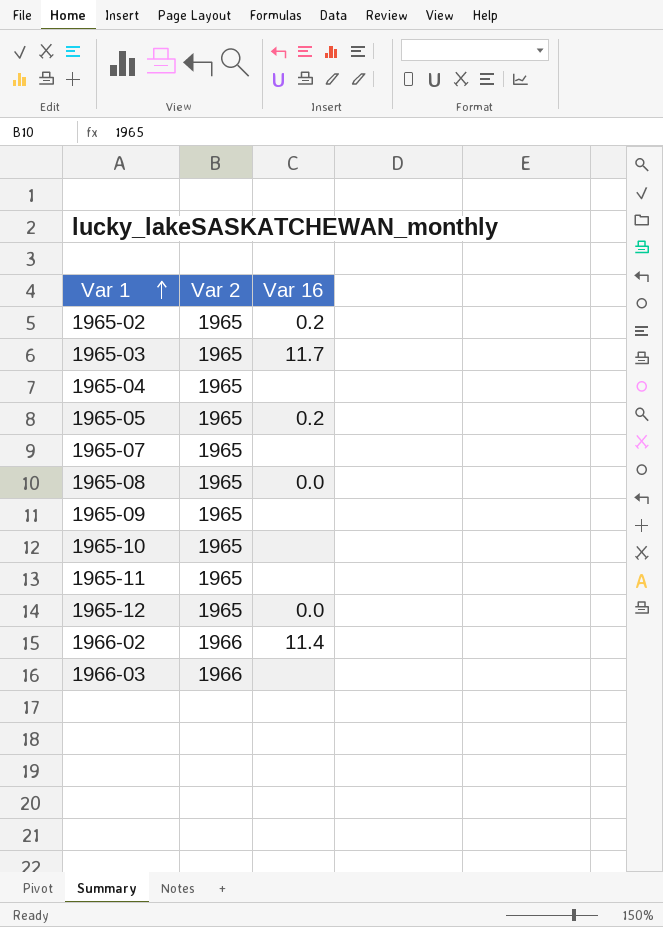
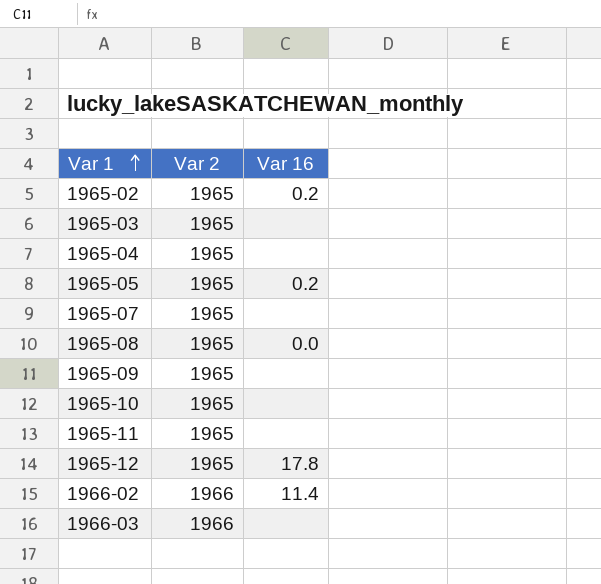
1965-03 | Var 16: 11.7 -> none
1965-12 | Var 16: 0.0 -> 17.8

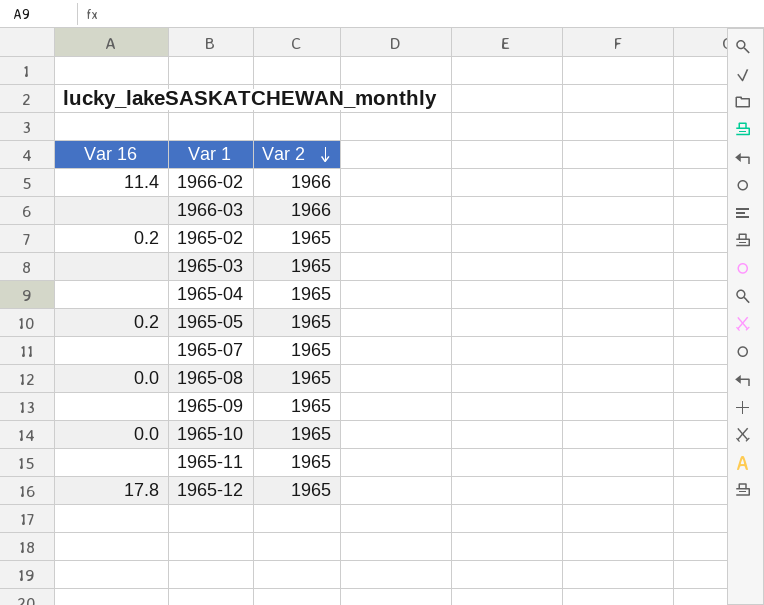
row order: Var 1 ascending -> Var 2 descending
column Var 16 | position: 3 -> 1
1965-10 | Var 16: none -> 0.0

